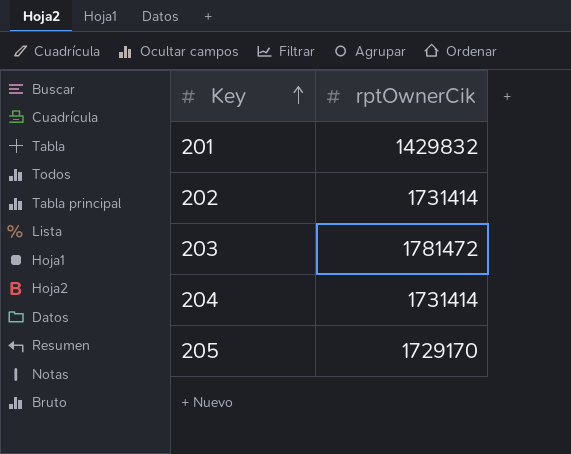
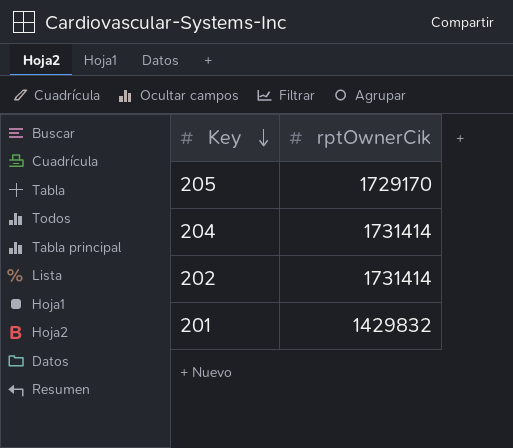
row order: Key ascending -> Key descending
row 203: 1781472 -> none

